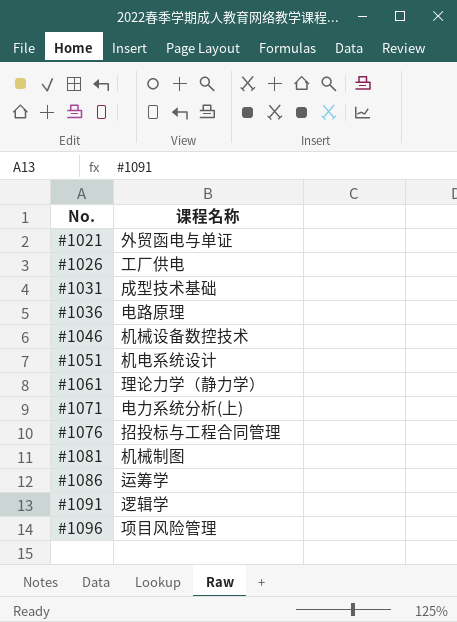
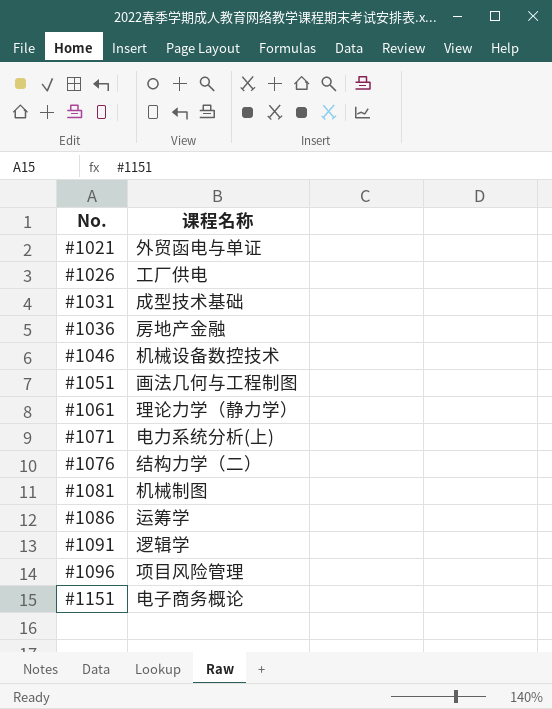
#1036 | 课程名称: 电路原理 -> 房地产金融
#1051 | 课程名称: 机电系统设计 -> 画法几何与工程制图
#1076 | 课程名称: 招投标与工程合同管理 -> 结构力学（二）
row #1151: none -> 电子商务概论

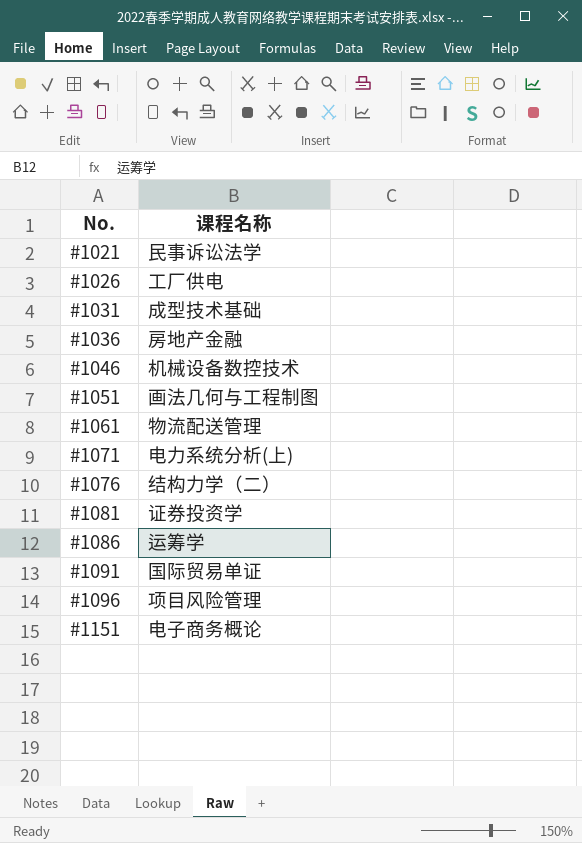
#1021 | 课程名称: 外贸函电与单证 -> 民事诉讼法学
#1061 | 课程名称: 理论力学（静力学） -> 物流配送管理
#1081 | 课程名称: 机械制图 -> 证券投资学
#1091 | 课程名称: 逻辑学 -> 国际贸易单证

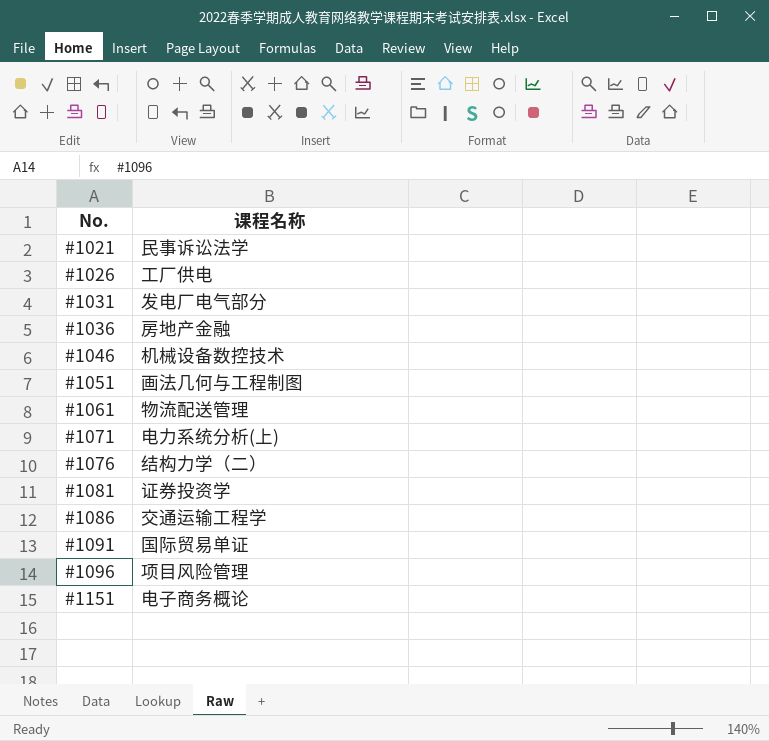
#1031 | 课程名称: 成型技术基础 -> 发电厂电气部分
#1086 | 课程名称: 运筹学 -> 交通运输工程学

